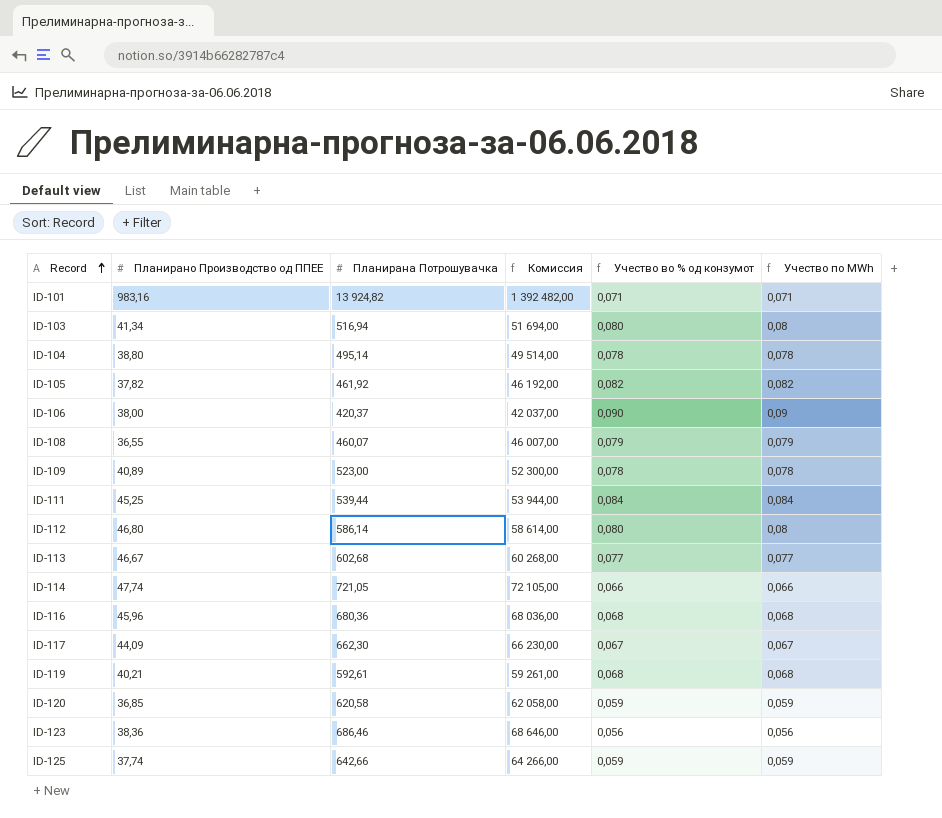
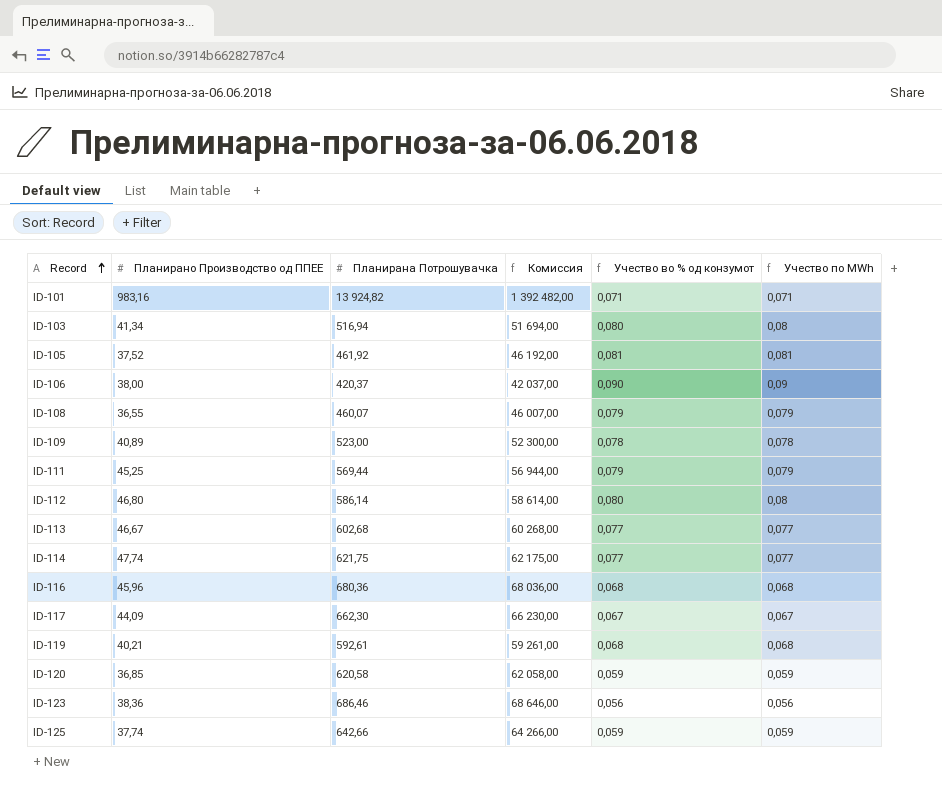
row ID-104: 38,80 | 495,14 | 49 514,00 | 0,078 | 0,078 -> none
ID-105 | Планирано Производство од ППЕЕ: 37,82 -> 37,52
ID-105 | Учество во % од конзумот: 0,082 -> 0,081
ID-105 | Учество по MWh: 0,082 -> 0,081
ID-111 | Планирана Потрошувачка: 539,44 -> 569,44
ID-111 | Комиссия: 53 944,00 -> 56 944,00
ID-111 | Учество во % од конзумот: 0,084 -> 0,079
ID-111 | Учество по MWh: 0,084 -> 0,079
ID-114 | Планирана Потрошувачка: 721,05 -> 621,75
ID-114 | Комиссия: 72 105,00 -> 62 175,00
ID-114 | Учество во % од конзумот: 0,066 -> 0,077
ID-114 | Учество по MWh: 0,066 -> 0,077

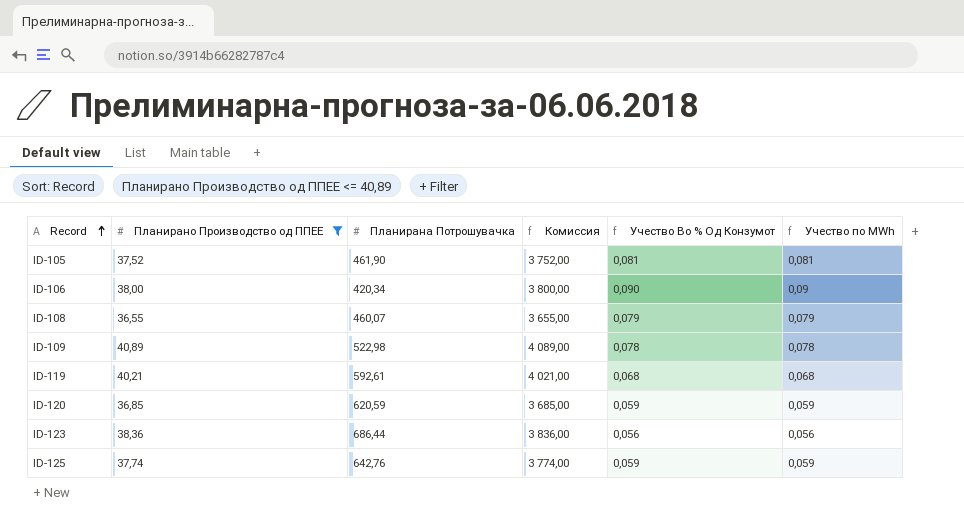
filter: none -> Планирано Производство од ППЕЕ <= 40,89
column Комиссия | formula: [Планирана Потрошувачка] * 100 -> [Планирано Производство од ППЕЕ] * 100
column name: Учество во % од конзумот -> Учество Во % Од Конзумот
ID-105 | Планирана Потрошувачка: 461,92 -> 461,90
ID-106 | Планирана Потрошувачка: 420,37 -> 420,34
ID-109 | Планирана Потрошувачка: 523,00 -> 522,98
ID-120 | Планирана Потрошувачка: 620,58 -> 620,59
ID-123 | Планирана Потрошувачка: 686,46 -> 686,44
ID-125 | Планирана Потрошувачка: 642,66 -> 642,76

